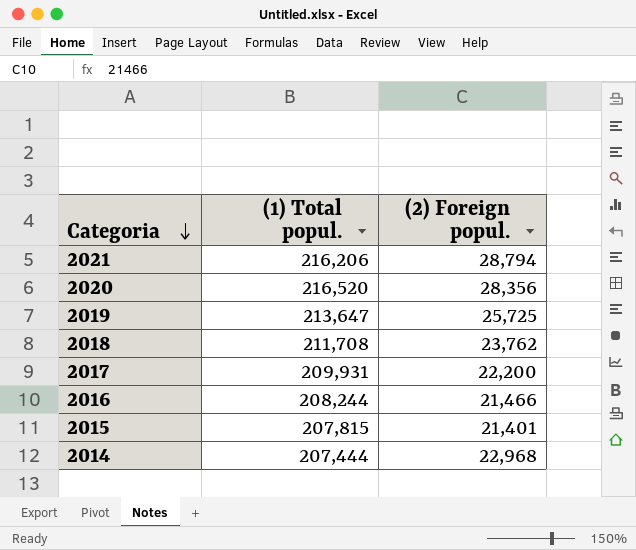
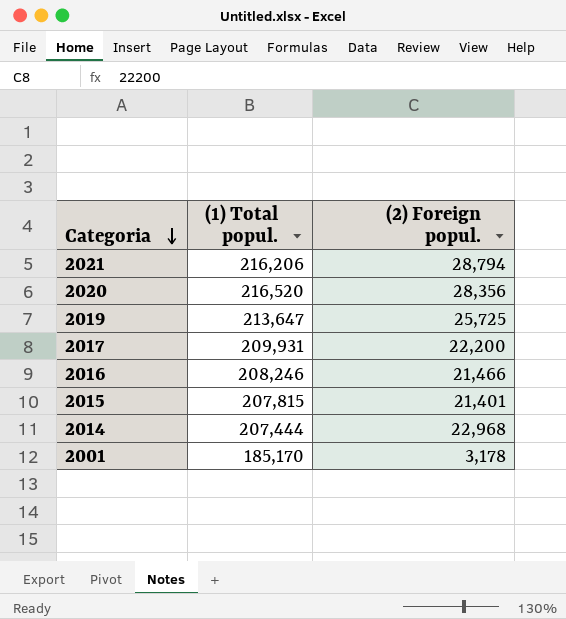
row 2018: 211,708 | 23,762 -> none
2016 | (1) Total popul.: 208,244 -> 208,246
row 2001: none -> 185,170 | 3,178

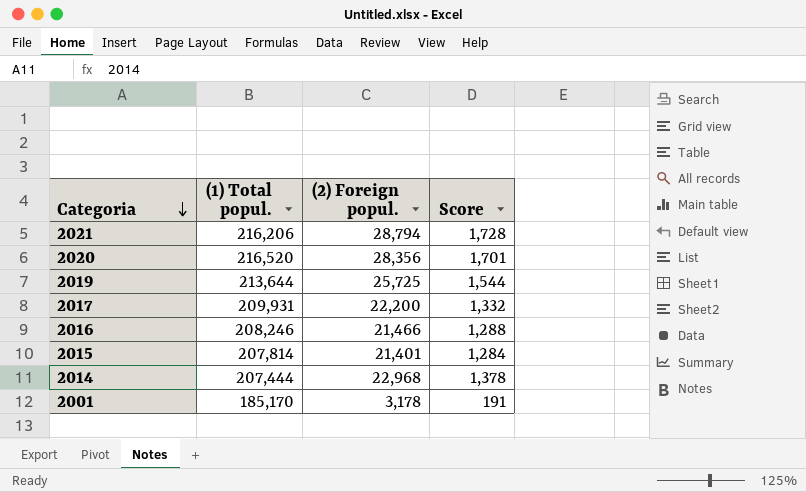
column Score | formula: none -> [(2) Foreign popul.] * 0.06
2019 | (1) Total popul.: 213,647 -> 213,644
2015 | (1) Total popul.: 207,815 -> 207,814

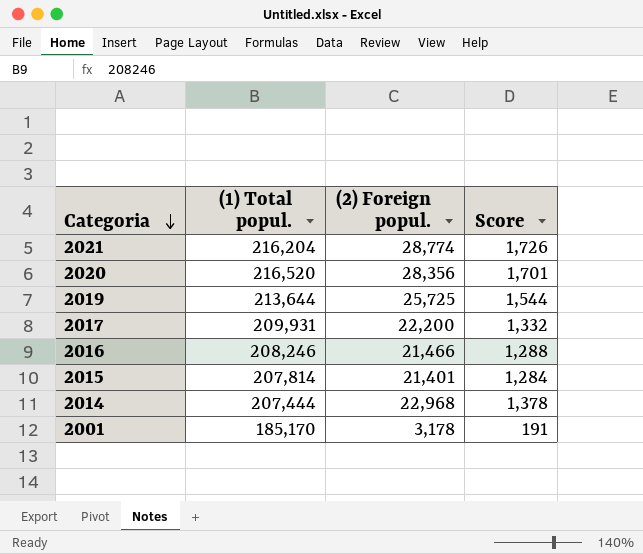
2021 | (1) Total popul.: 216,206 -> 216,204
2021 | (2) Foreign popul.: 28,794 -> 28,774
2021 | Score: 1,728 -> 1,726

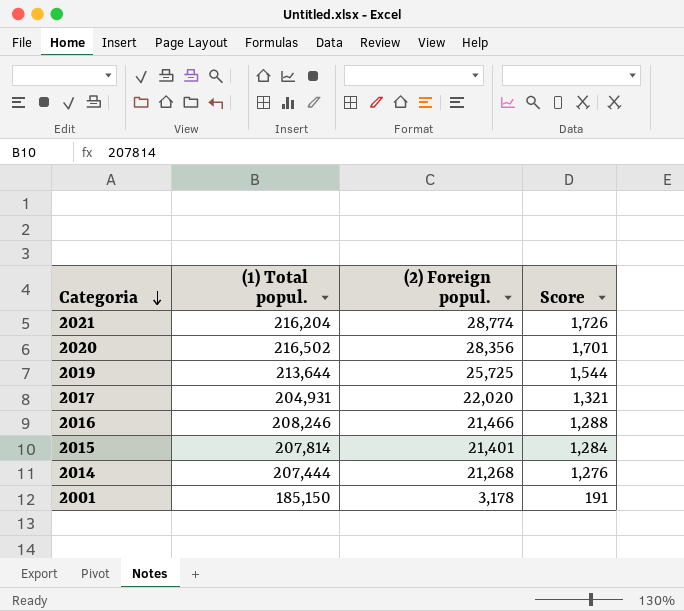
2020 | (1) Total popul.: 216,520 -> 216,502
2017 | (1) Total popul.: 209,931 -> 204,931
2017 | (2) Foreign popul.: 22,200 -> 22,020
2017 | Score: 1,332 -> 1,321
2014 | (2) Foreign popul.: 22,968 -> 21,268
2014 | Score: 1,378 -> 1,276
2001 | (1) Total popul.: 185,170 -> 185,150

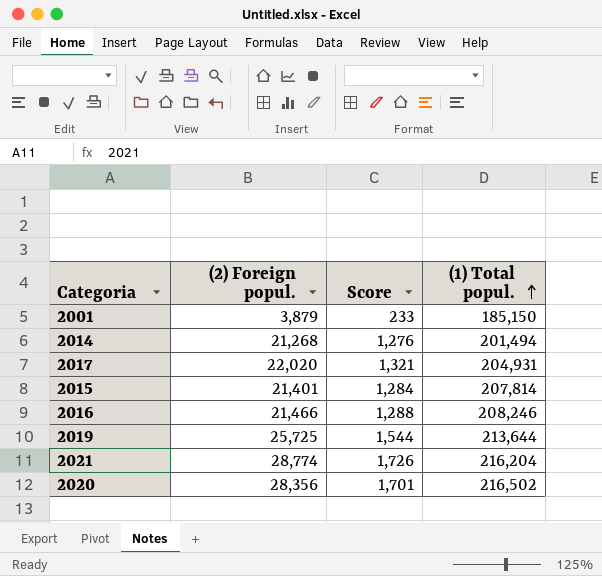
row order: Categoria descending -> (1) Total popul. ascending
column (1) Total popul. | position: 2 -> 4
2001 | (2) Foreign popul.: 3,178 -> 3,879
2001 | Score: 191 -> 233
2014 | (1) Total popul.: 207,444 -> 201,494

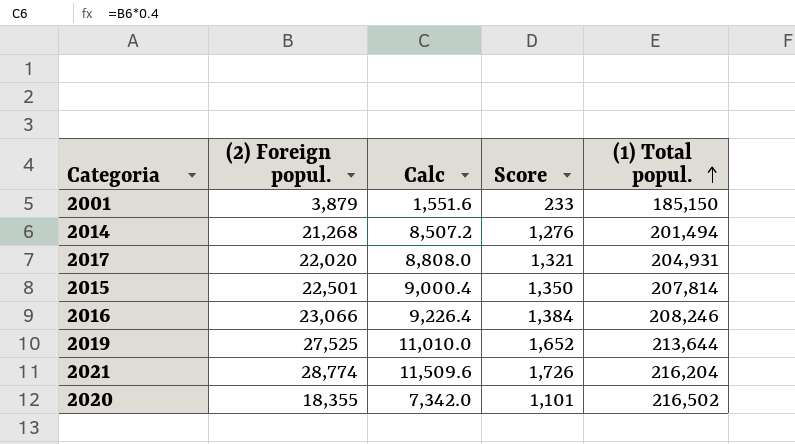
column Calc | formula: none -> [(2) Foreign popul.] * 0.4
2015 | (2) Foreign popul.: 21,401 -> 22,501
2015 | Score: 1,284 -> 1,350
2016 | (2) Foreign popul.: 21,466 -> 23,066
2016 | Score: 1,288 -> 1,384
2019 | (2) Foreign popul.: 25,725 -> 27,525
2019 | Score: 1,544 -> 1,652
2020 | (2) Foreign popul.: 28,356 -> 18,355
2020 | Score: 1,701 -> 1,101

